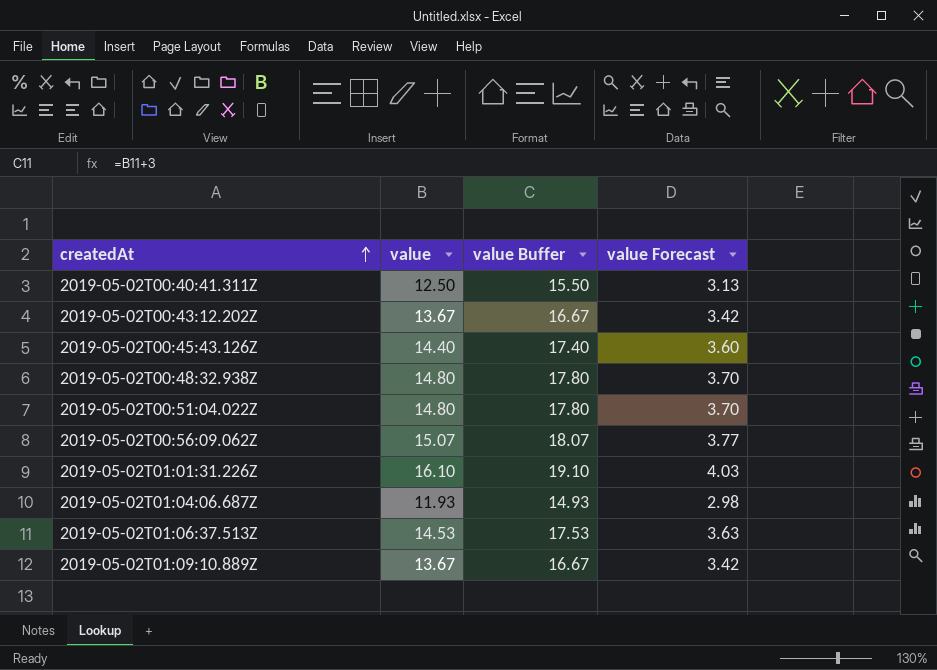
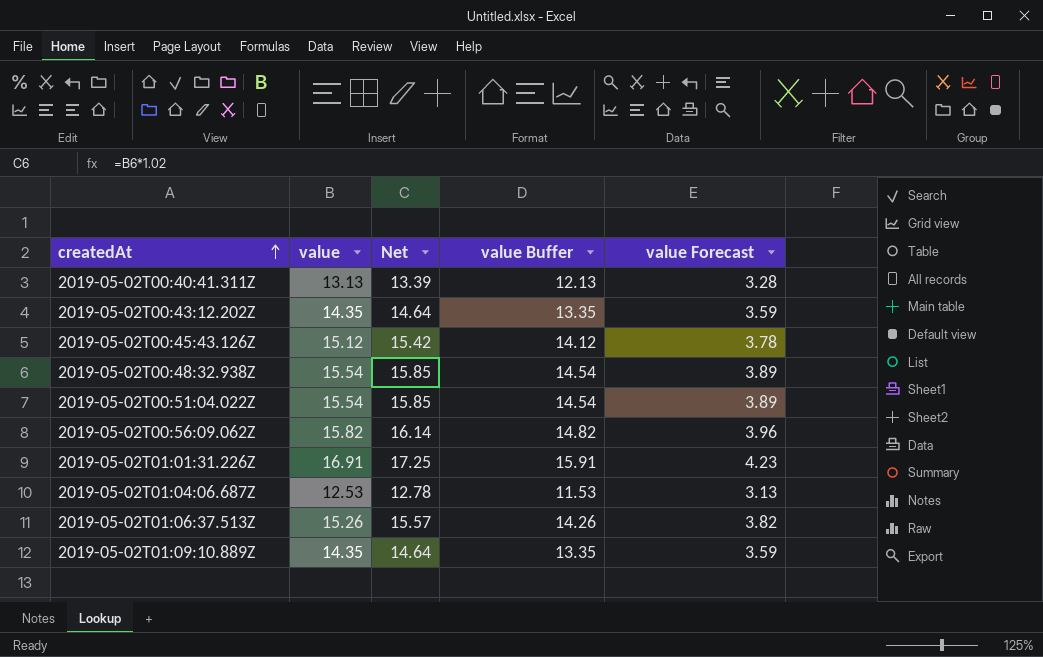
column Net | formula: none -> [value] * 1.02
column value Buffer | formula: [value] + 3 -> [value] - 1
2019-05-02T00:40:41.311Z | value: 12.50 -> 13.13
2019-05-02T00:40:41.311Z | value Forecast: 3.13 -> 3.28
2019-05-02T00:43:12.202Z | value: 13.67 -> 14.35
2019-05-02T00:43:12.202Z | value Forecast: 3.42 -> 3.59
2019-05-02T00:45:43.126Z | value: 14.40 -> 15.12
2019-05-02T00:45:43.126Z | value Forecast: 3.60 -> 3.78
2019-05-02T00:48:32.938Z | value: 14.80 -> 15.54
2019-05-02T00:48:32.938Z | value Forecast: 3.70 -> 3.89
2019-05-02T00:51:04.022Z | value: 14.80 -> 15.54
2019-05-02T00:51:04.022Z | value Forecast: 3.70 -> 3.89
2019-05-02T00:56:09.062Z | value: 15.07 -> 15.82
2019-05-02T00:56:09.062Z | value Forecast: 3.77 -> 3.96
2019-05-02T01:01:31.226Z | value: 16.10 -> 16.91
2019-05-02T01:01:31.226Z | value Forecast: 4.03 -> 4.23
2019-05-02T01:04:06.687Z | value: 11.93 -> 12.53
2019-05-02T01:04:06.687Z | value Forecast: 2.98 -> 3.13
2019-05-02T01:06:37.513Z | value: 14.53 -> 15.26
2019-05-02T01:06:37.513Z | value Forecast: 3.63 -> 3.82
2019-05-02T01:09:10.889Z | value: 13.67 -> 14.35
2019-05-02T01:09:10.889Z | value Forecast: 3.42 -> 3.59

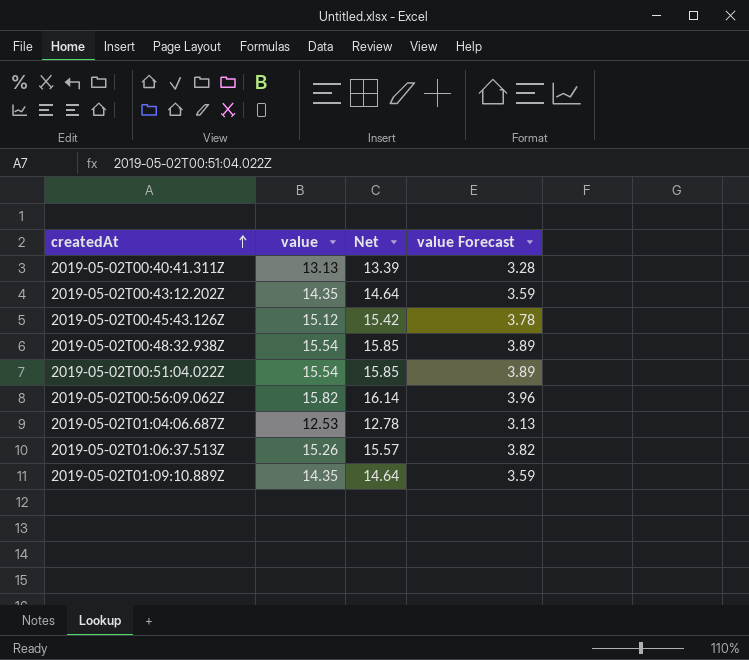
column value Buffer | formula: [value] - 1 -> none
row 2019-05-02T01:01:31.226Z: 16.91 | 17.25 | 15.91 | 4.23 -> none

